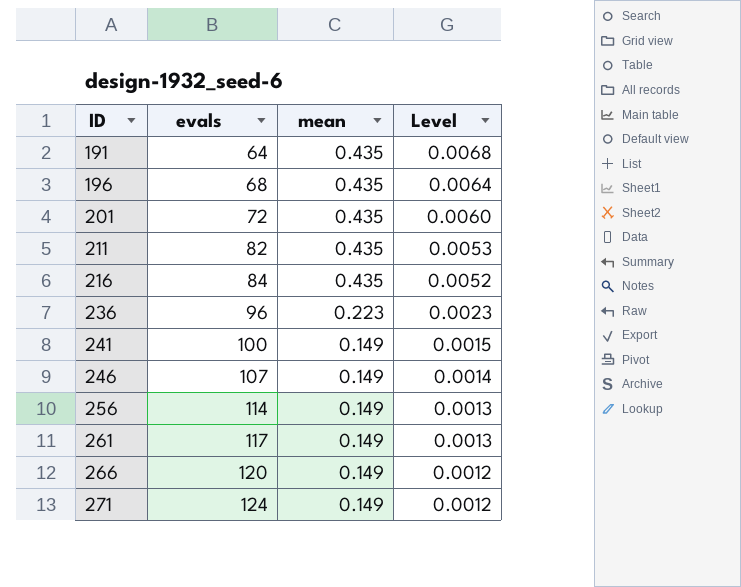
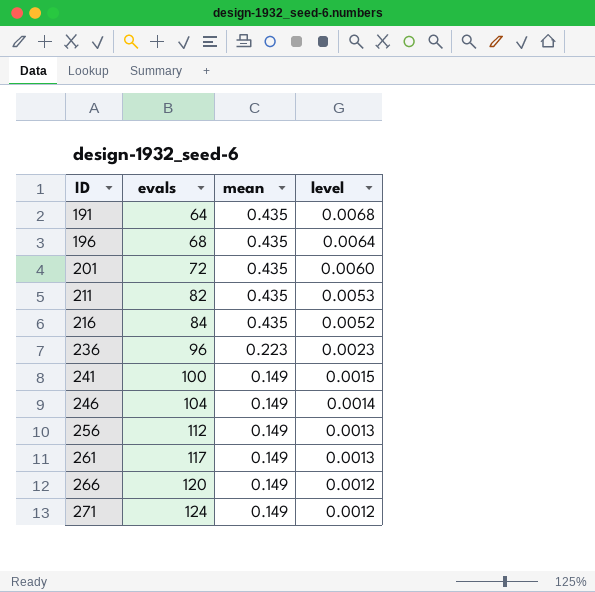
column name: Level -> level
246 | evals: 107 -> 104
256 | evals: 114 -> 112

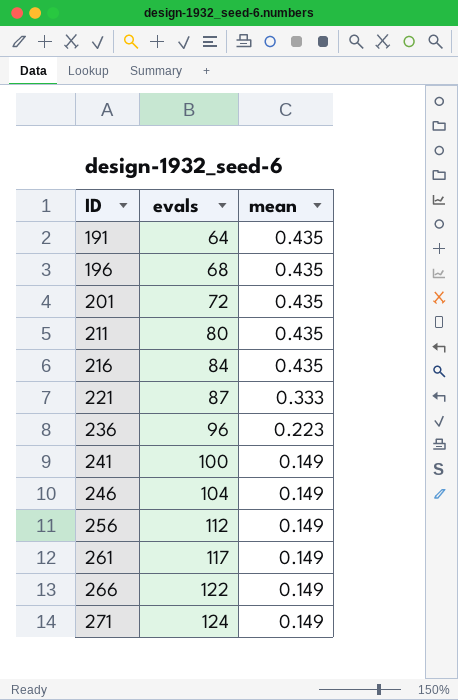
column level | formula: [mean] / [evals] -> none
211 | evals: 82 -> 80
row 221: none -> 87 | 0.333
266 | evals: 120 -> 122

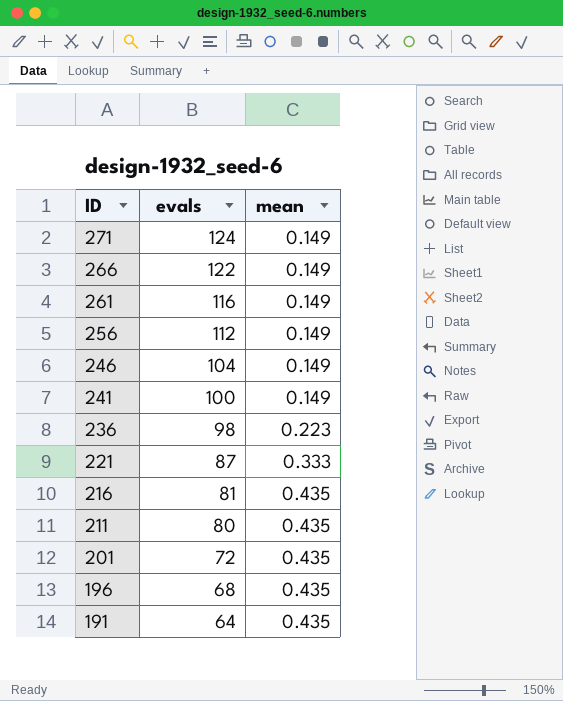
row order: ID ascending -> ID descending
261 | evals: 117 -> 116
236 | evals: 96 -> 98
216 | evals: 84 -> 81

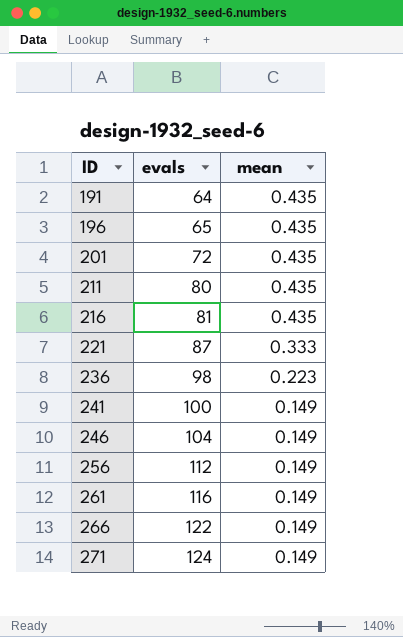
row order: ID descending -> ID ascending
196 | evals: 68 -> 65

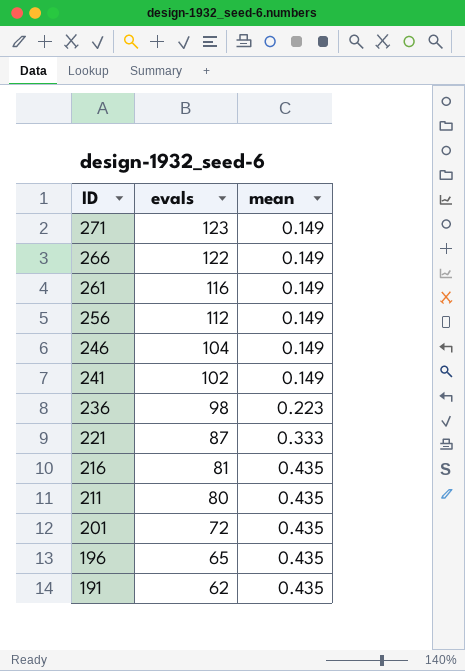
row order: ID ascending -> ID descending
271 | evals: 124 -> 123
241 | evals: 100 -> 102
191 | evals: 64 -> 62

